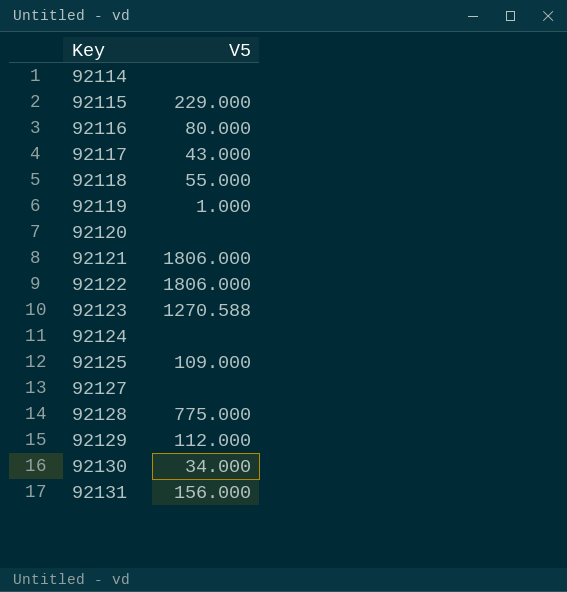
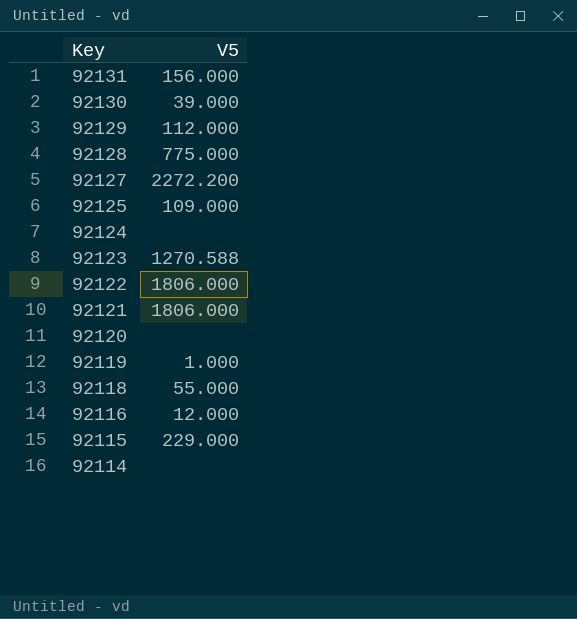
row order: Key ascending -> Key descending
row 92117: 43.000 -> none
92130 | V5: 34.000 -> 39.000
92127 | V5: none -> 2272.200
92116 | V5: 80.000 -> 12.000

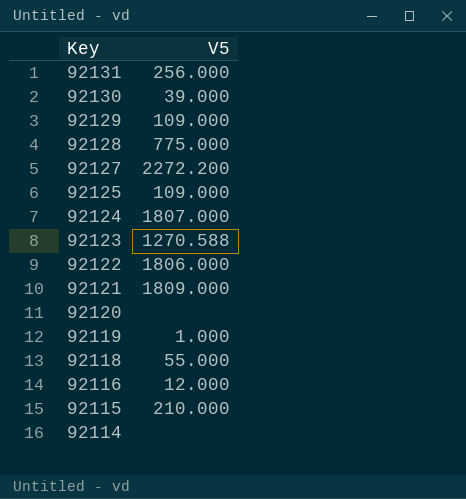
92131 | V5: 156.000 -> 256.000
92129 | V5: 112.000 -> 109.000
92124 | V5: none -> 1807.000
92121 | V5: 1806.000 -> 1809.000
92115 | V5: 229.000 -> 210.000

